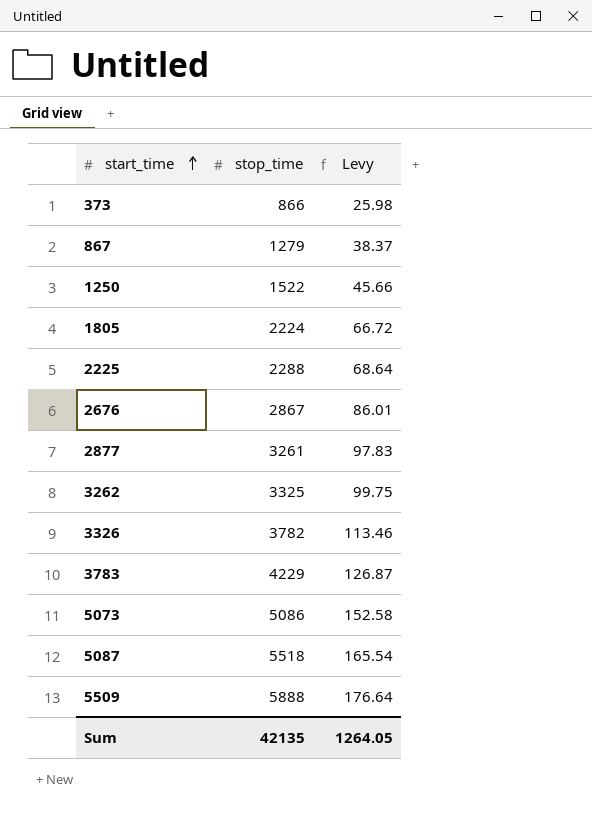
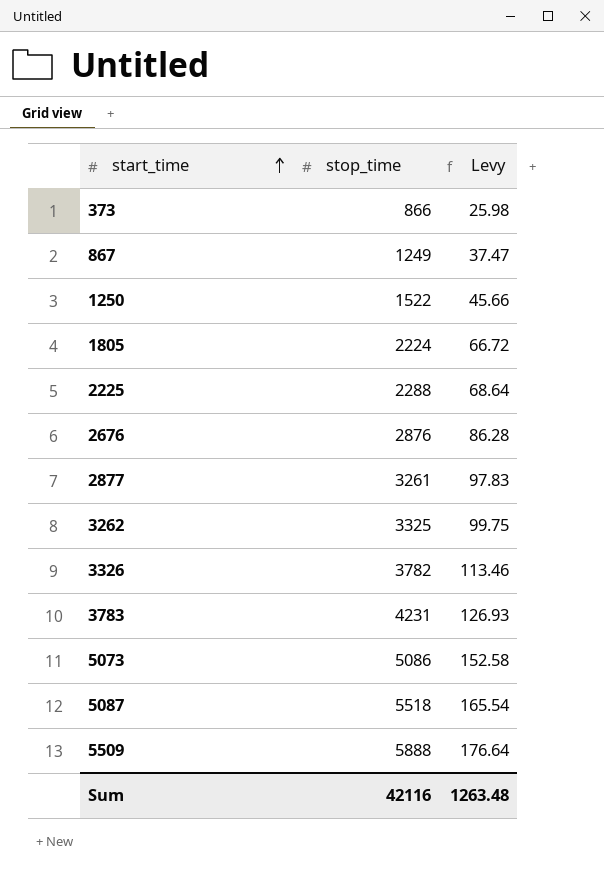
867 | stop_time: 1279 -> 1249
867 | Levy: 38.37 -> 37.47
2676 | stop_time: 2867 -> 2876
2676 | Levy: 86.01 -> 86.28
3783 | stop_time: 4229 -> 4231
3783 | Levy: 126.87 -> 126.93
Sum | stop_time: 42135 -> 42116
Sum | Levy: 1264.05 -> 1263.48

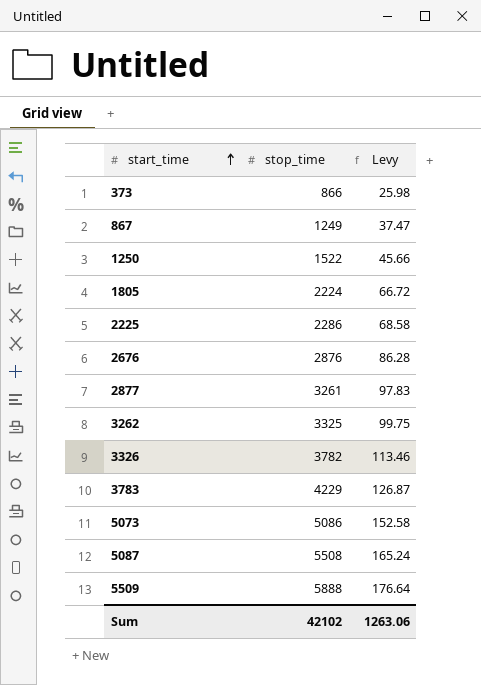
2225 | stop_time: 2288 -> 2286
2225 | Levy: 68.64 -> 68.58
3783 | stop_time: 4231 -> 4229
3783 | Levy: 126.93 -> 126.87
5087 | stop_time: 5518 -> 5508
5087 | Levy: 165.54 -> 165.24
Sum | stop_time: 42116 -> 42102
Sum | Levy: 1263.48 -> 1263.06

